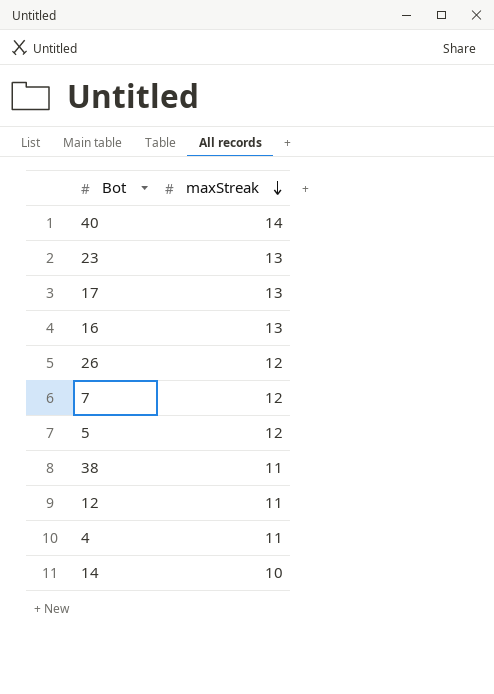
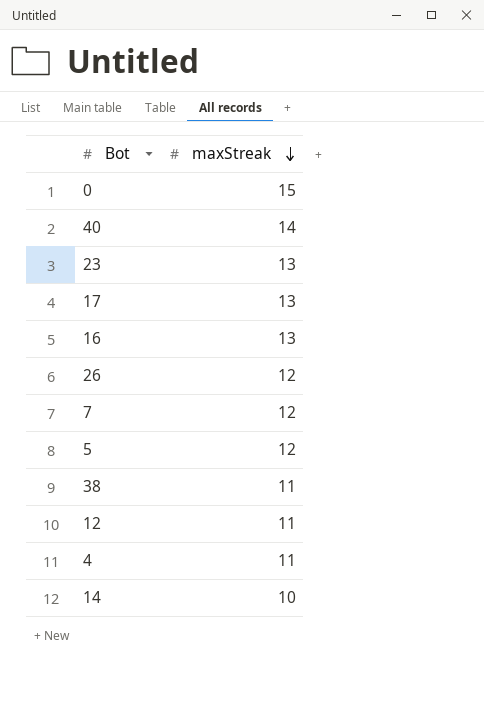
row 0: none -> 15

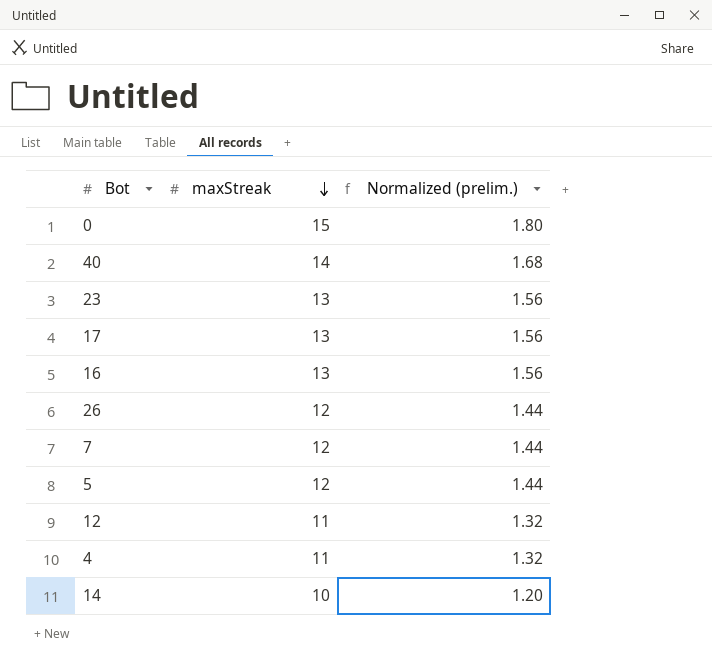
column Normalized (prelim.) | formula: none -> [maxStreak] * 0.12
row 38: 11 -> none

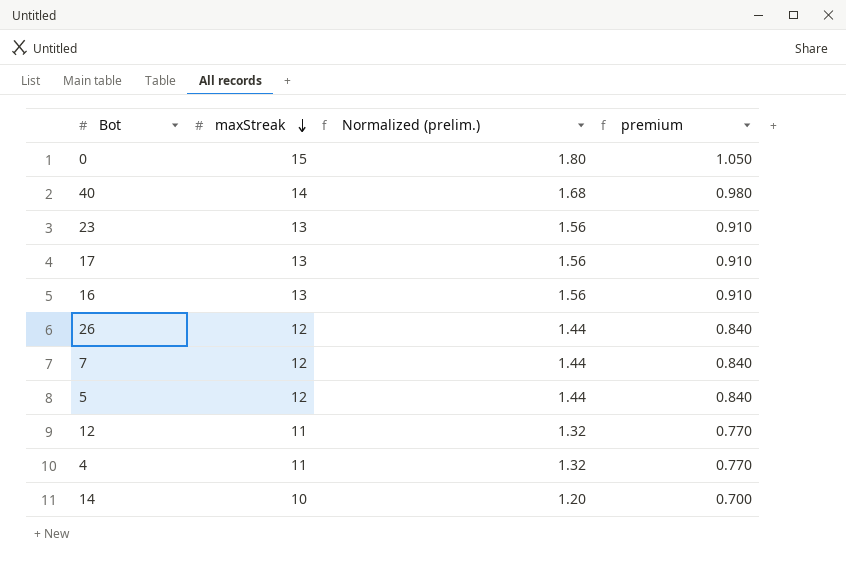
column premium | formula: none -> [maxStreak] * 0.07

